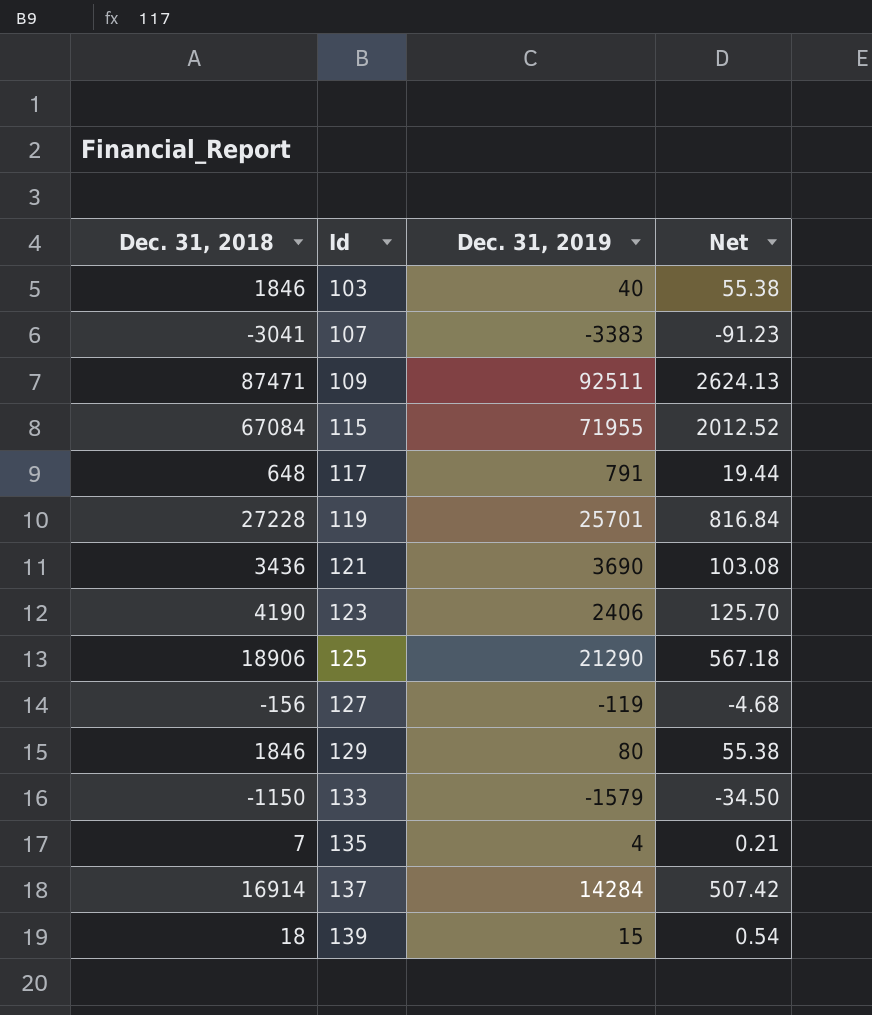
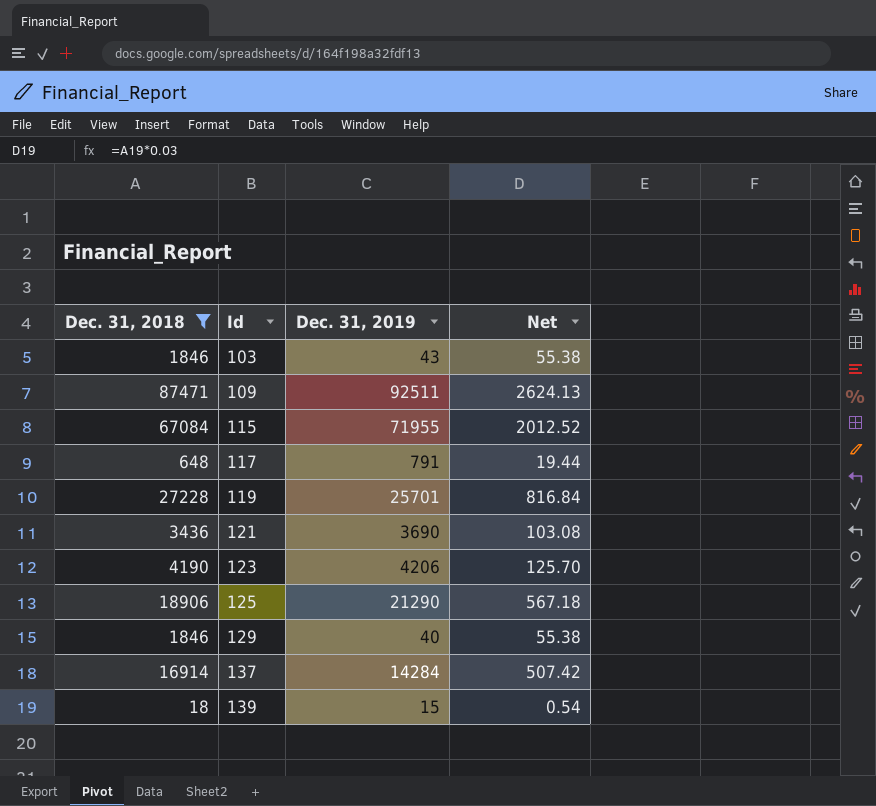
filter: none -> Dec. 31, 2018 >= 18
103 | Dec. 31, 2019: 40 -> 43
123 | Dec. 31, 2019: 2406 -> 4206
129 | Dec. 31, 2019: 80 -> 40

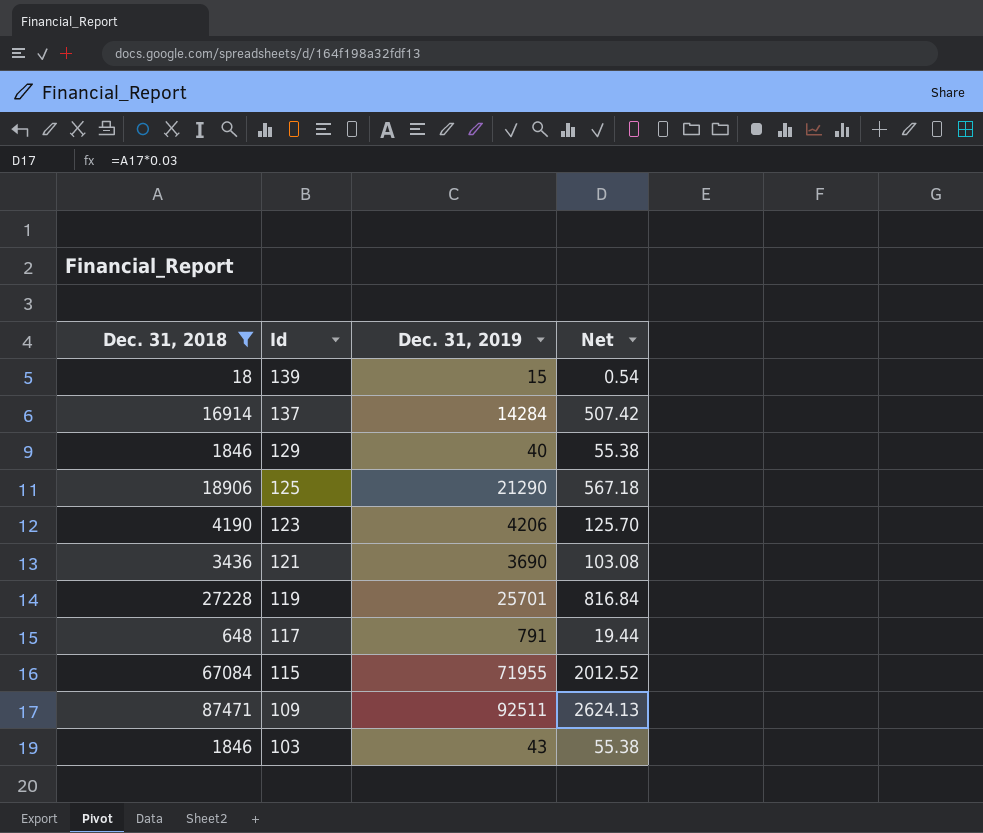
row order: Id ascending -> Id descending

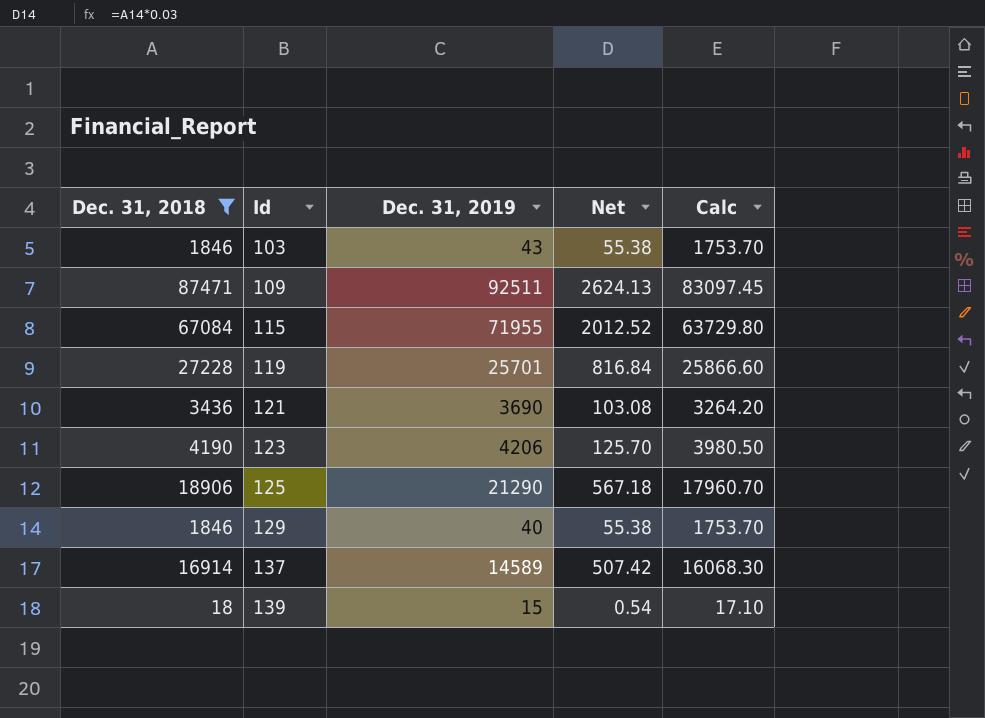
row order: Id descending -> Id ascending
column Calc | formula: none -> [Dec. 31, 2018] * 0.95
row 117: 648 | 791 | 19.44 -> none
137 | Dec. 31, 2019: 14284 -> 14589

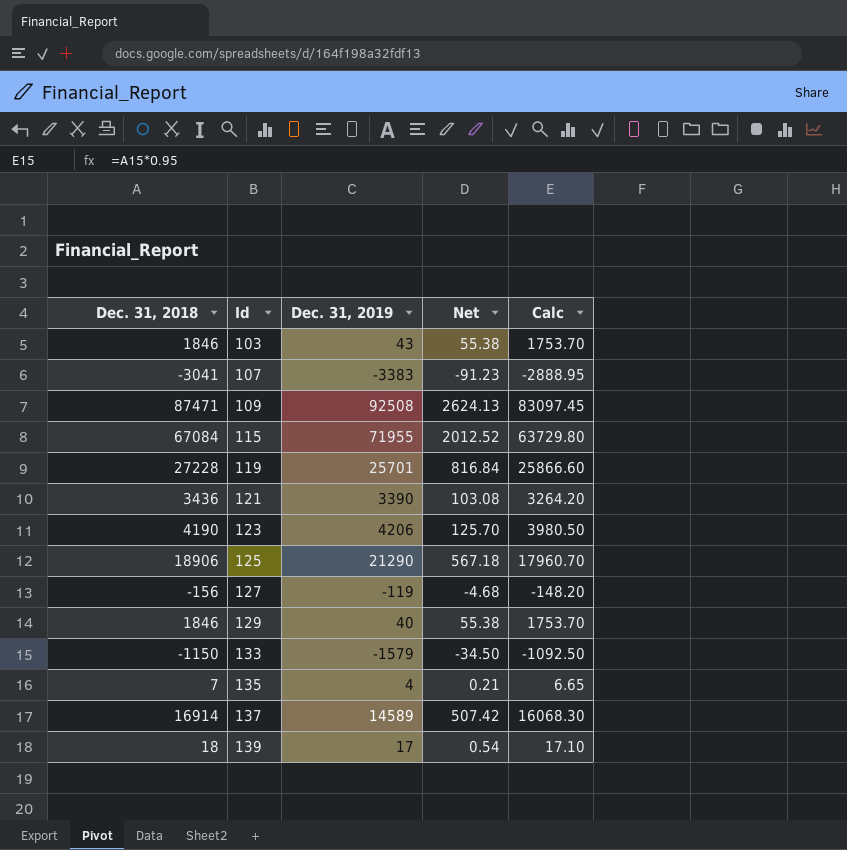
filter: Dec. 31, 2018 >= 18 -> none
109 | Dec. 31, 2019: 92511 -> 92508
121 | Dec. 31, 2019: 3690 -> 3390
139 | Dec. 31, 2019: 15 -> 17

